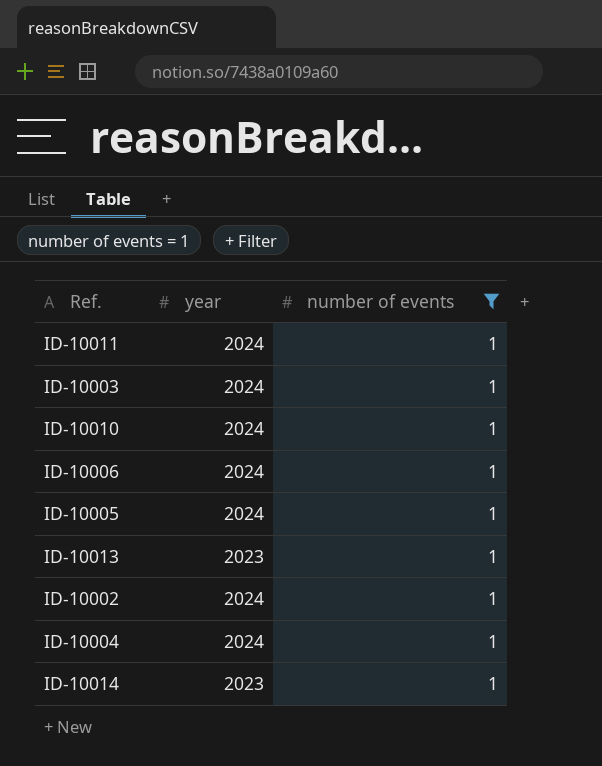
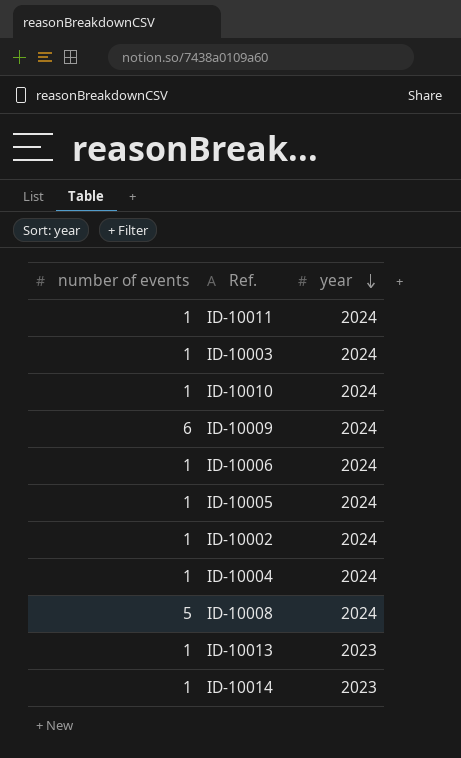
filter: number of events = 1 -> none
row order: none -> year descending
column number of events | position: 3 -> 1

